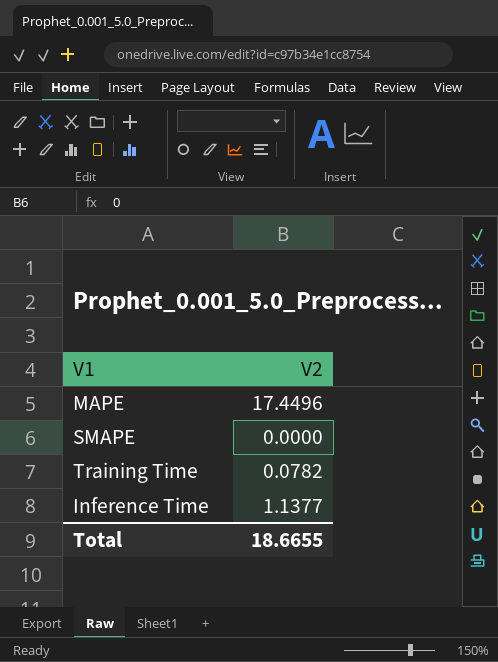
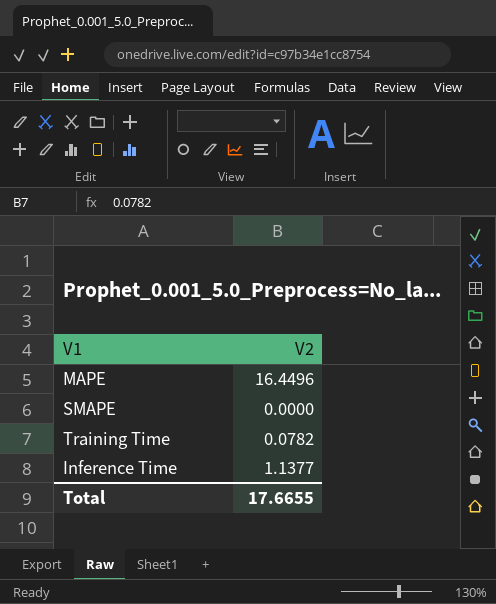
MAPE | V2: 17.4496 -> 16.4496
Total | V2: 18.6655 -> 17.6655

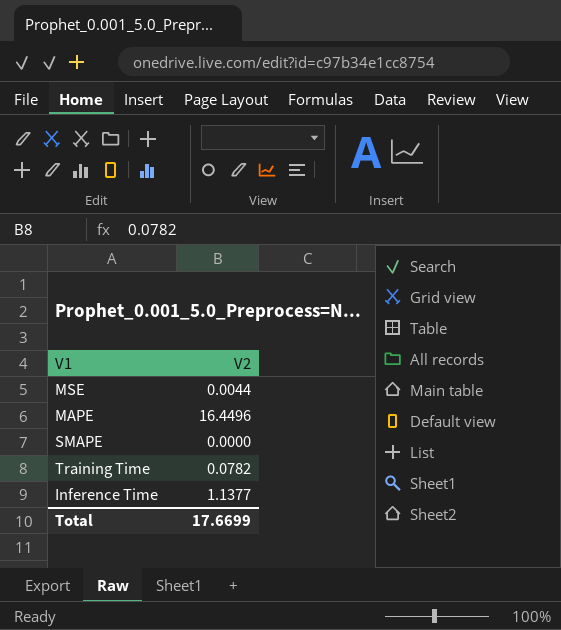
row MSE: none -> 0.0044
Total | V2: 17.6655 -> 17.6699

